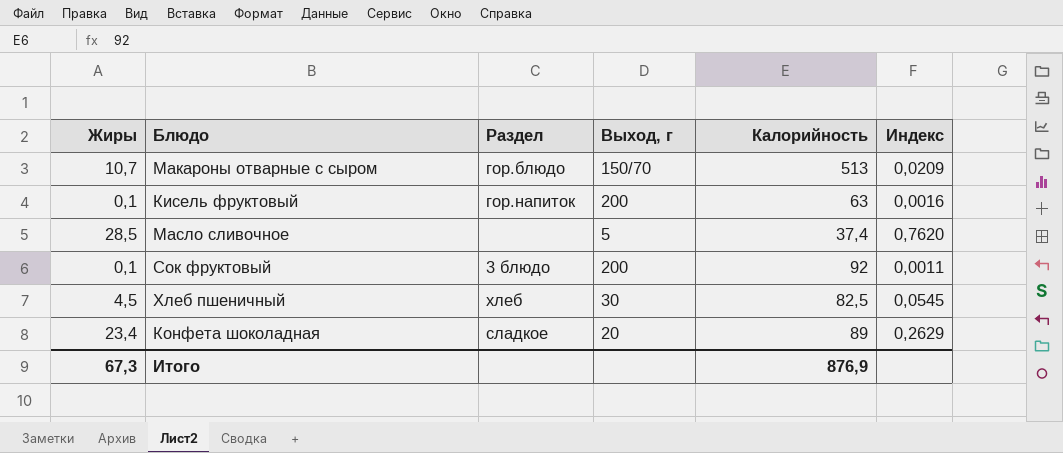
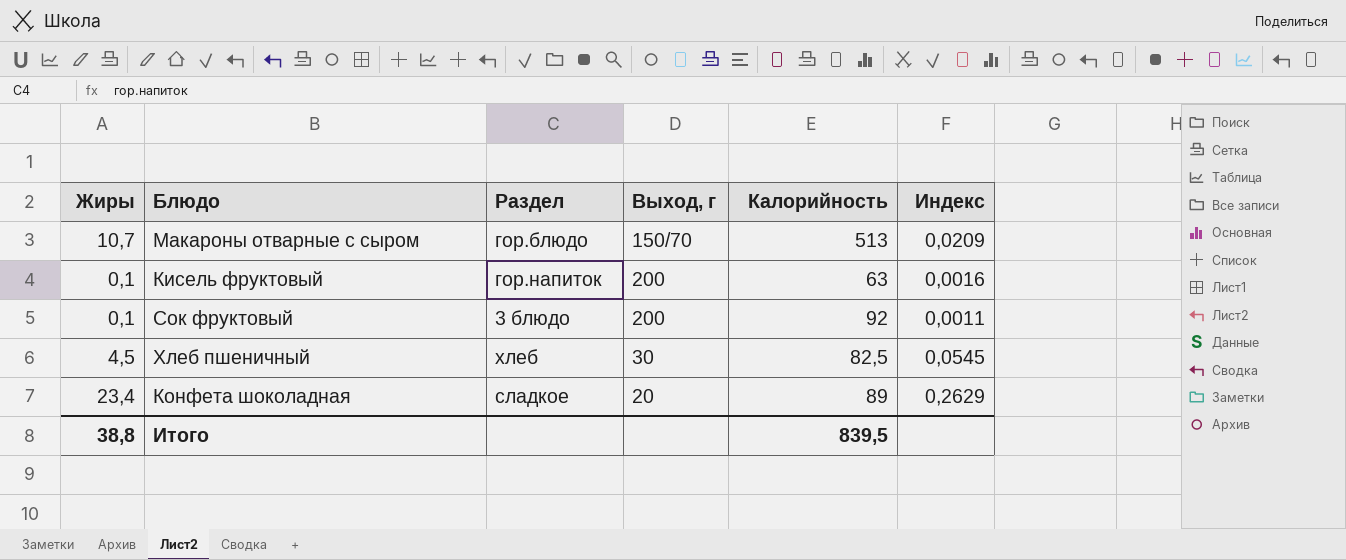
row Масло сливочное: 28,5 | none | 5 | 37,4 | 0,7620 -> none
Итого | Жиры: 67,3 -> 38,8
Итого | Калорийность: 876,9 -> 839,5

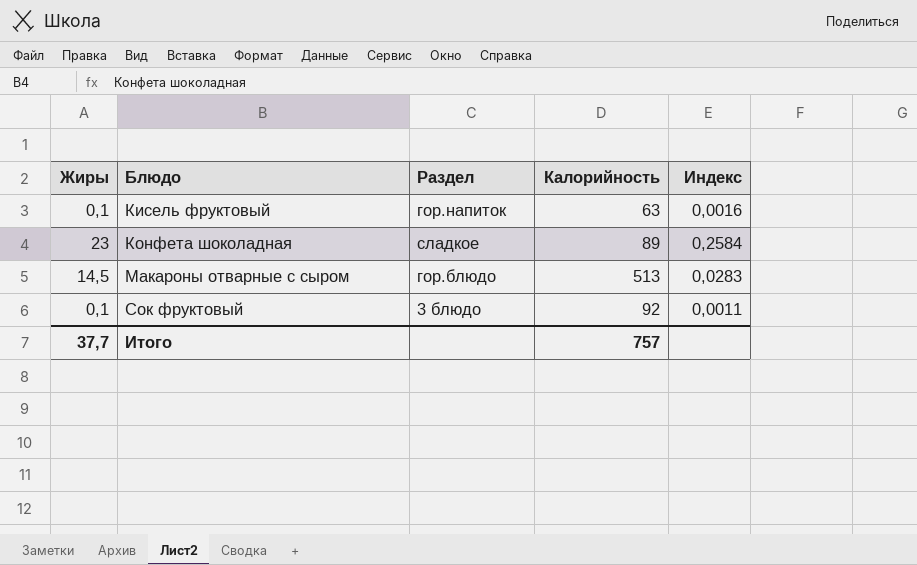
row order: none -> Блюдо ascending
column Выход, г | position: 4 -> none
row Хлеб пшеничный: 4,5 | хлеб | 30 | 82,5 | 0,0545 -> none
Конфета шоколадная | Жиры: 23,4 -> 23
Конфета шоколадная | Индекс: 0,2629 -> 0,2584
Макароны отварные с сыром | Жиры: 10,7 -> 14,5
Макароны отварные с сыром | Индекс: 0,0209 -> 0,0283
Итого | Жиры: 38,8 -> 37,7
Итого | Калорийность: 839,5 -> 757

